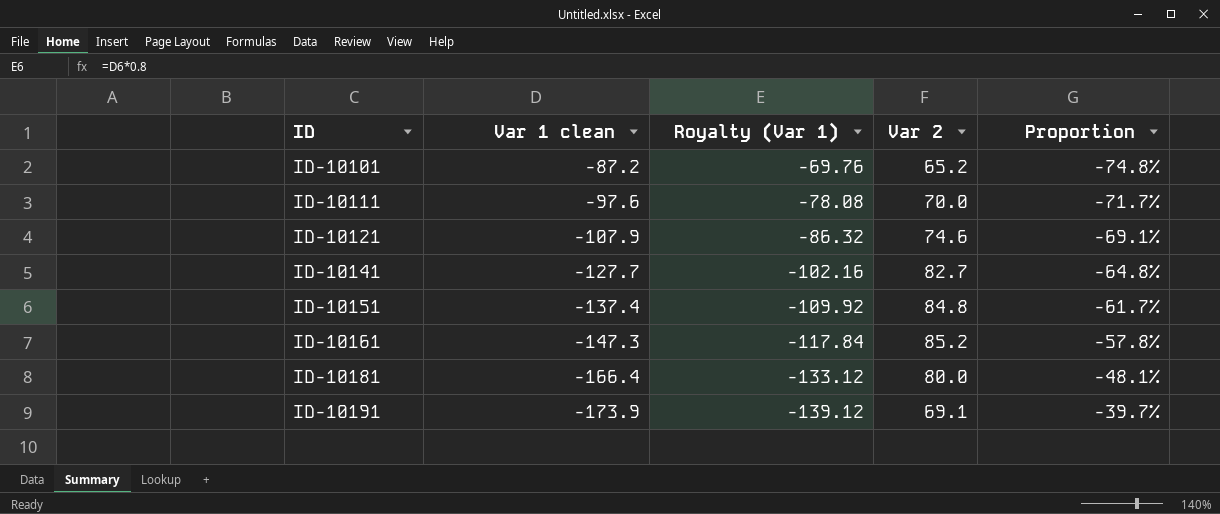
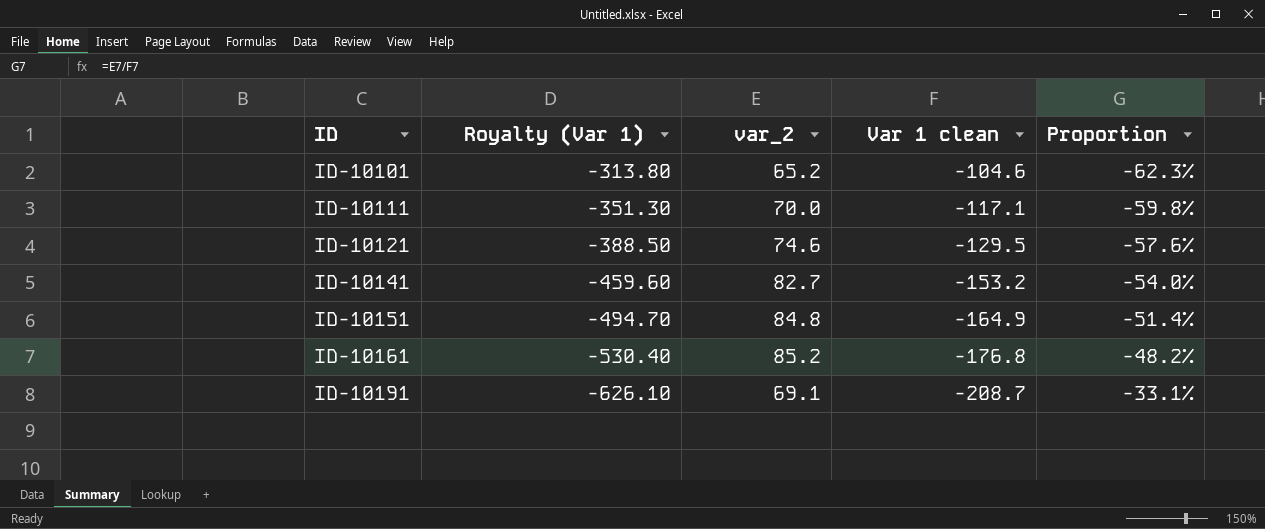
column Royalty (Var 1) | formula: [Var 1 clean] * 0.8 -> [Var 1 clean] * 3
column name: Var 2 -> var_2
column Var 1 clean | position: 2 -> 4
row ID-10181: -166.4 | -133.12 | 80.0 | -48.1% -> none
ID-10101 | Var 1 clean: -87.2 -> -104.6
ID-10101 | Proportion: -74.8% -> -62.3%
ID-10111 | Var 1 clean: -97.6 -> -117.1
ID-10111 | Proportion: -71.7% -> -59.8%
ID-10121 | Var 1 clean: -107.9 -> -129.5
ID-10121 | Proportion: -69.1% -> -57.6%
ID-10141 | Var 1 clean: -127.7 -> -153.2
ID-10141 | Proportion: -64.8% -> -54.0%
ID-10151 | Var 1 clean: -137.4 -> -164.9
ID-10151 | Proportion: -61.7% -> -51.4%
ID-10161 | Var 1 clean: -147.3 -> -176.8
ID-10161 | Proportion: -57.8% -> -48.2%
ID-10191 | Var 1 clean: -173.9 -> -208.7
ID-10191 | Proportion: -39.7% -> -33.1%

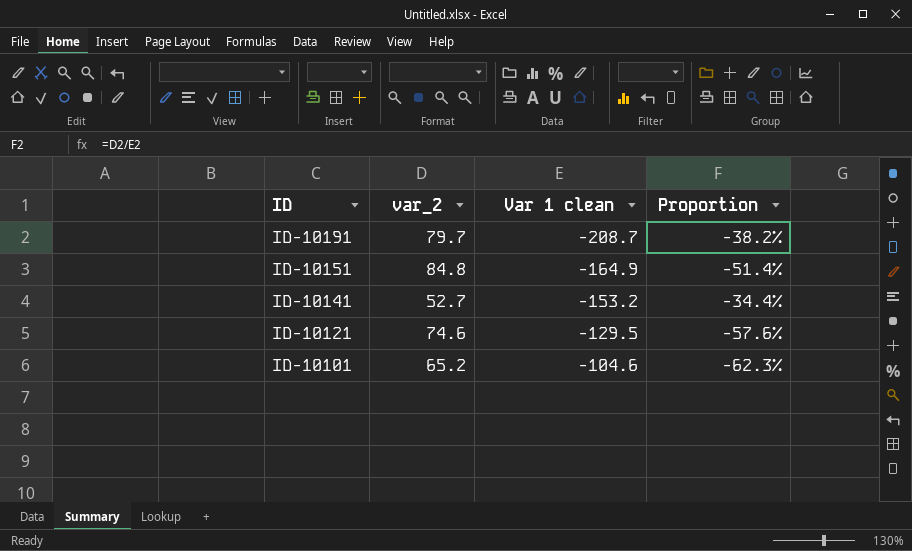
row order: ID ascending -> ID descending
column Royalty (Var 1) | formula: [Var 1 clean] * 3 -> none
row ID-10111: -351.30 | 70.0 | -117.1 | -59.8% -> none
row ID-10161: -530.40 | 85.2 | -176.8 | -48.2% -> none
ID-10191 | var_2: 69.1 -> 79.7
ID-10191 | Proportion: -33.1% -> -38.2%
ID-10141 | var_2: 82.7 -> 52.7
ID-10141 | Proportion: -54.0% -> -34.4%

